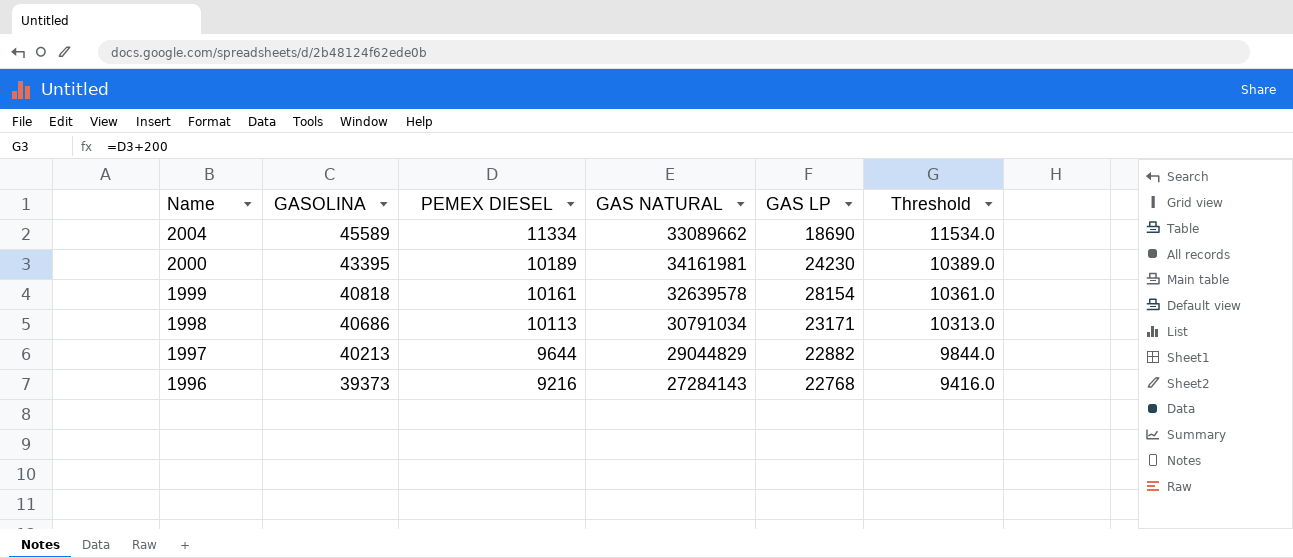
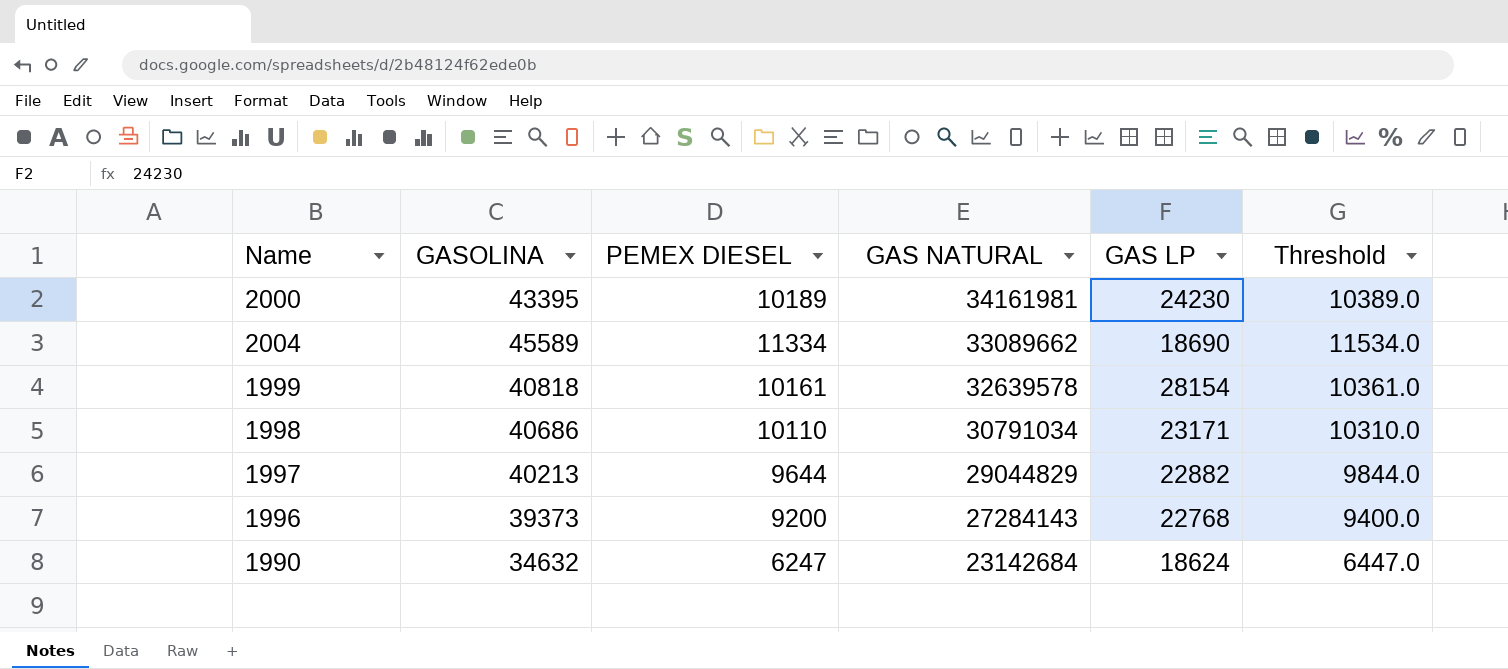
row order: Name descending -> GAS NATURAL descending
1998 | PEMEX DIESEL: 10113 -> 10110
1998 | Threshold: 10313.0 -> 10310.0
1996 | PEMEX DIESEL: 9216 -> 9200
1996 | Threshold: 9416.0 -> 9400.0
row 1990: none -> 34632 | 6247 | 23142684 | 18624 | 6447.0

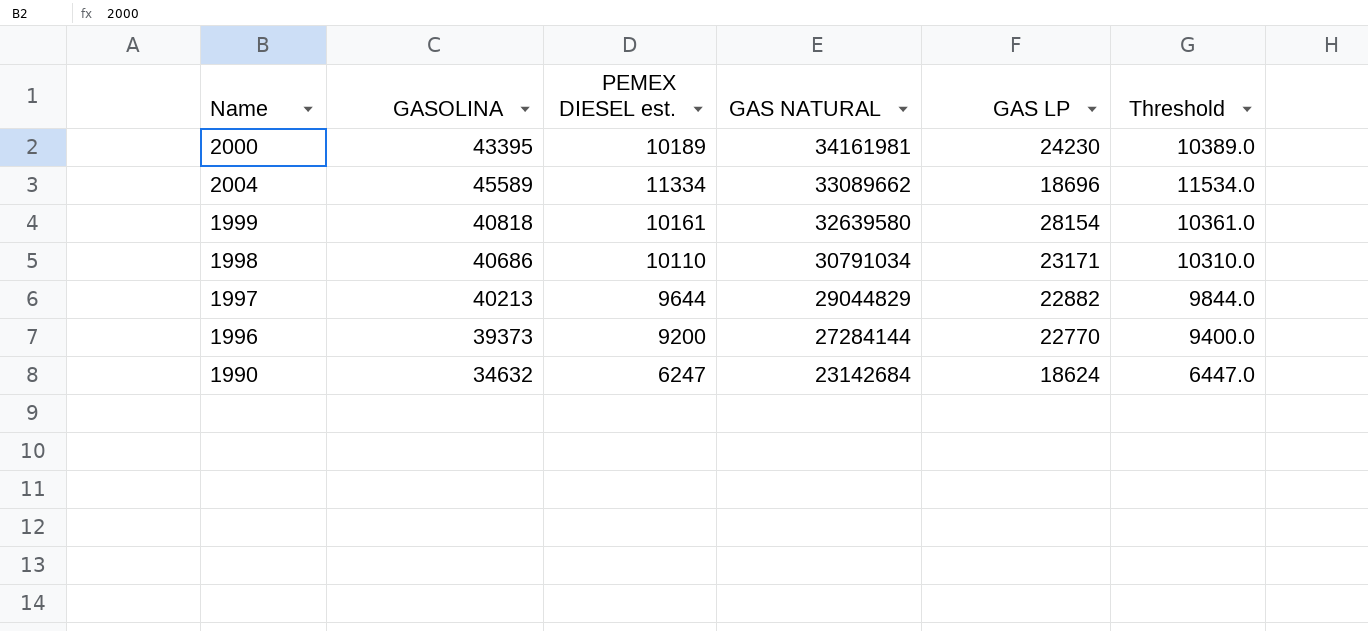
column name: PEMEX DIESEL -> PEMEX DIESEL est.
2004 | GAS LP: 18690 -> 18696
1999 | GAS NATURAL: 32639578 -> 32639580
1996 | GAS NATURAL: 27284143 -> 27284144
1996 | GAS LP: 22768 -> 22770

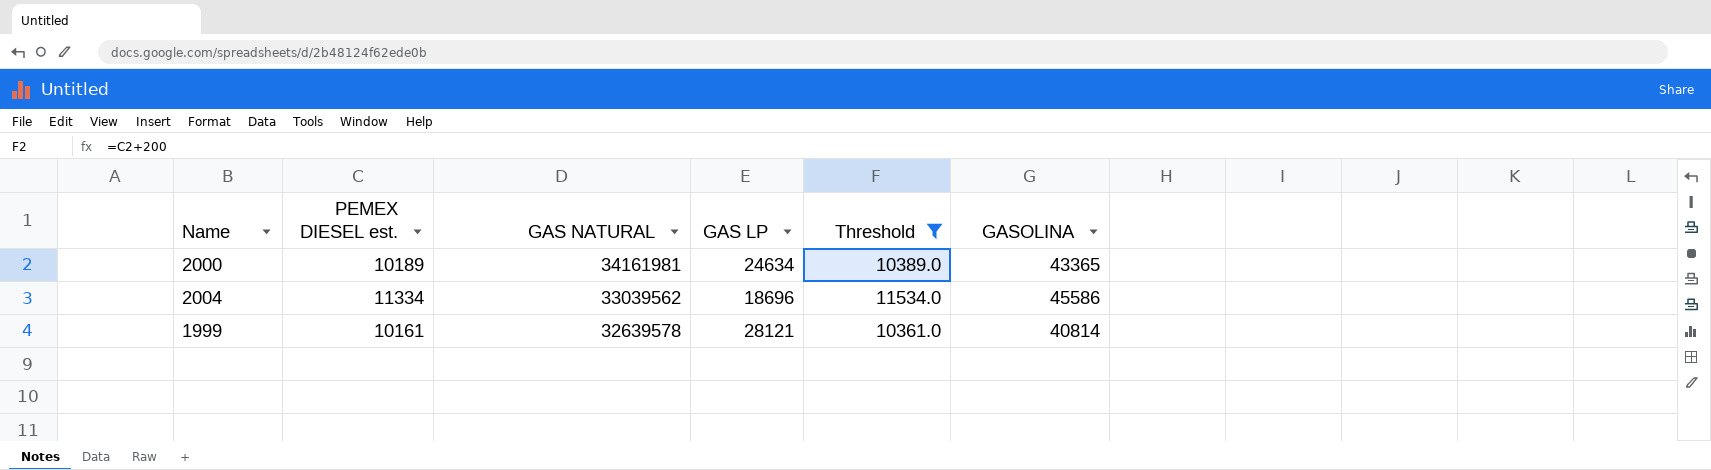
filter: none -> Threshold >= 10361.0
column GASOLINA | position: 2 -> 6
2000 | GAS LP: 24230 -> 24634
2000 | GASOLINA: 43395 -> 43365
2004 | GAS NATURAL: 33089662 -> 33039562
2004 | GASOLINA: 45589 -> 45586
1999 | GAS NATURAL: 32639580 -> 32639578
1999 | GAS LP: 28154 -> 28121
1999 | GASOLINA: 40818 -> 40814

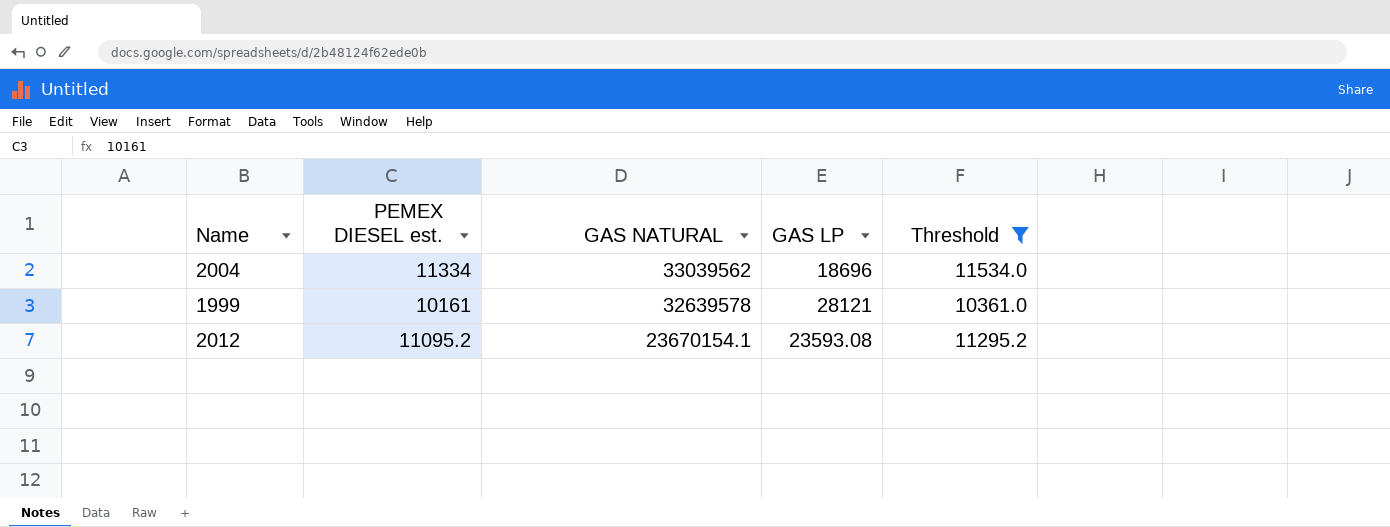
column GASOLINA | position: 6 -> none
row 2000: 10189 | 34161981 | 24634 | 10389.0 | 43365 -> none
row 2012: none -> 11095.2 | 23670154.1 | 23593.08 | 11295.2

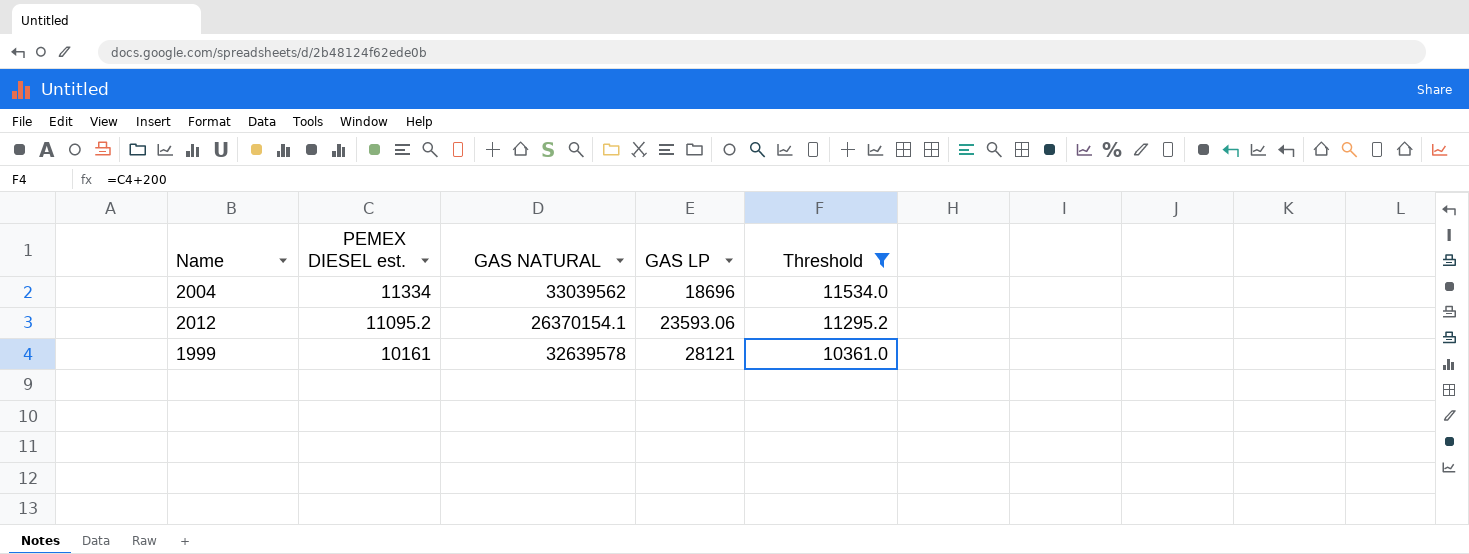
row order: GAS NATURAL descending -> PEMEX DIESEL est. descending
2012 | GAS NATURAL: 23670154.1 -> 26370154.1
2012 | GAS LP: 23593.08 -> 23593.06

